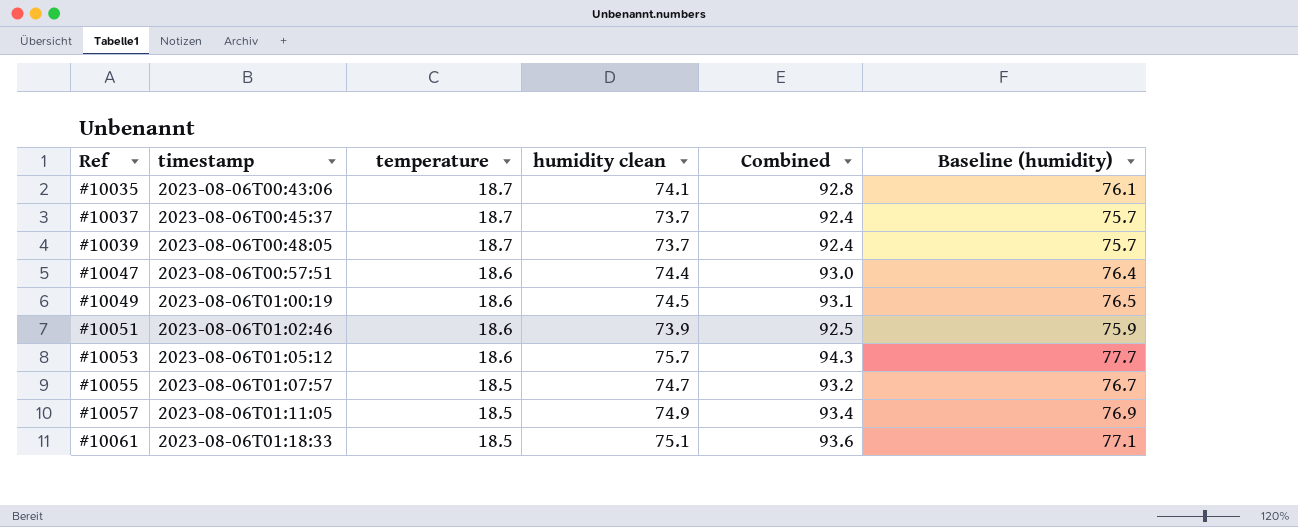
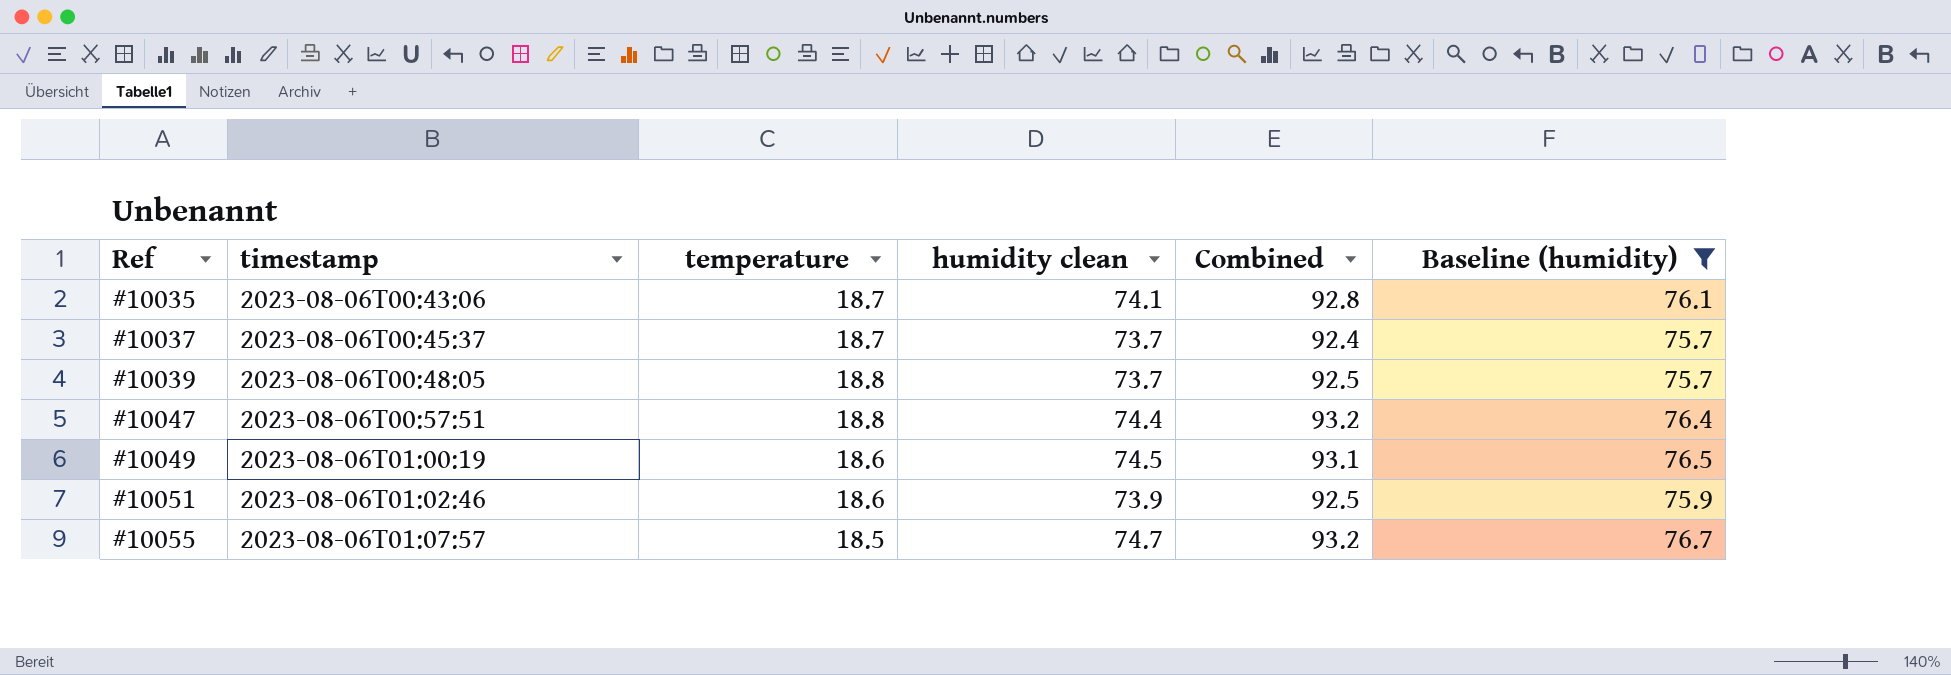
filter: none -> Baseline (humidity) <= 76.7
#10039 | temperature: 18.7 -> 18.8
#10039 | Combined: 92.4 -> 92.5
#10047 | temperature: 18.6 -> 18.8
#10047 | Combined: 93.0 -> 93.2

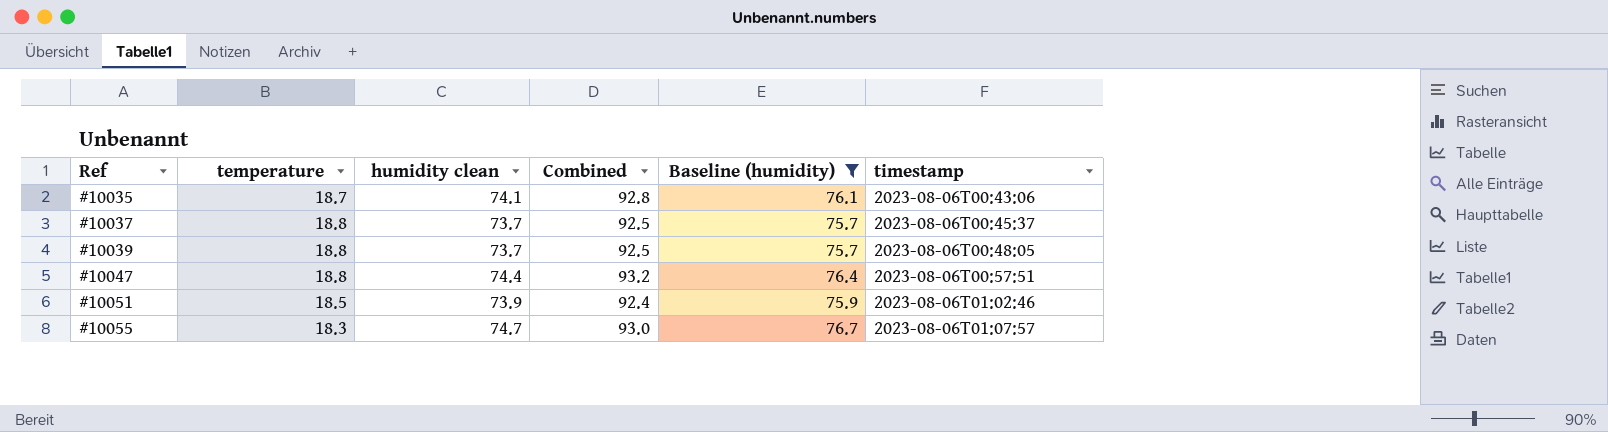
column timestamp | position: 2 -> 6
row #10049: 2023-08-06T01:00:19 | 18.6 | 74.5 | 93.1 | 76.5 -> none
#10037 | temperature: 18.7 -> 18.8
#10037 | Combined: 92.4 -> 92.5
#10051 | temperature: 18.6 -> 18.5
#10051 | Combined: 92.5 -> 92.4
#10055 | temperature: 18.5 -> 18.3
#10055 | Combined: 93.2 -> 93.0

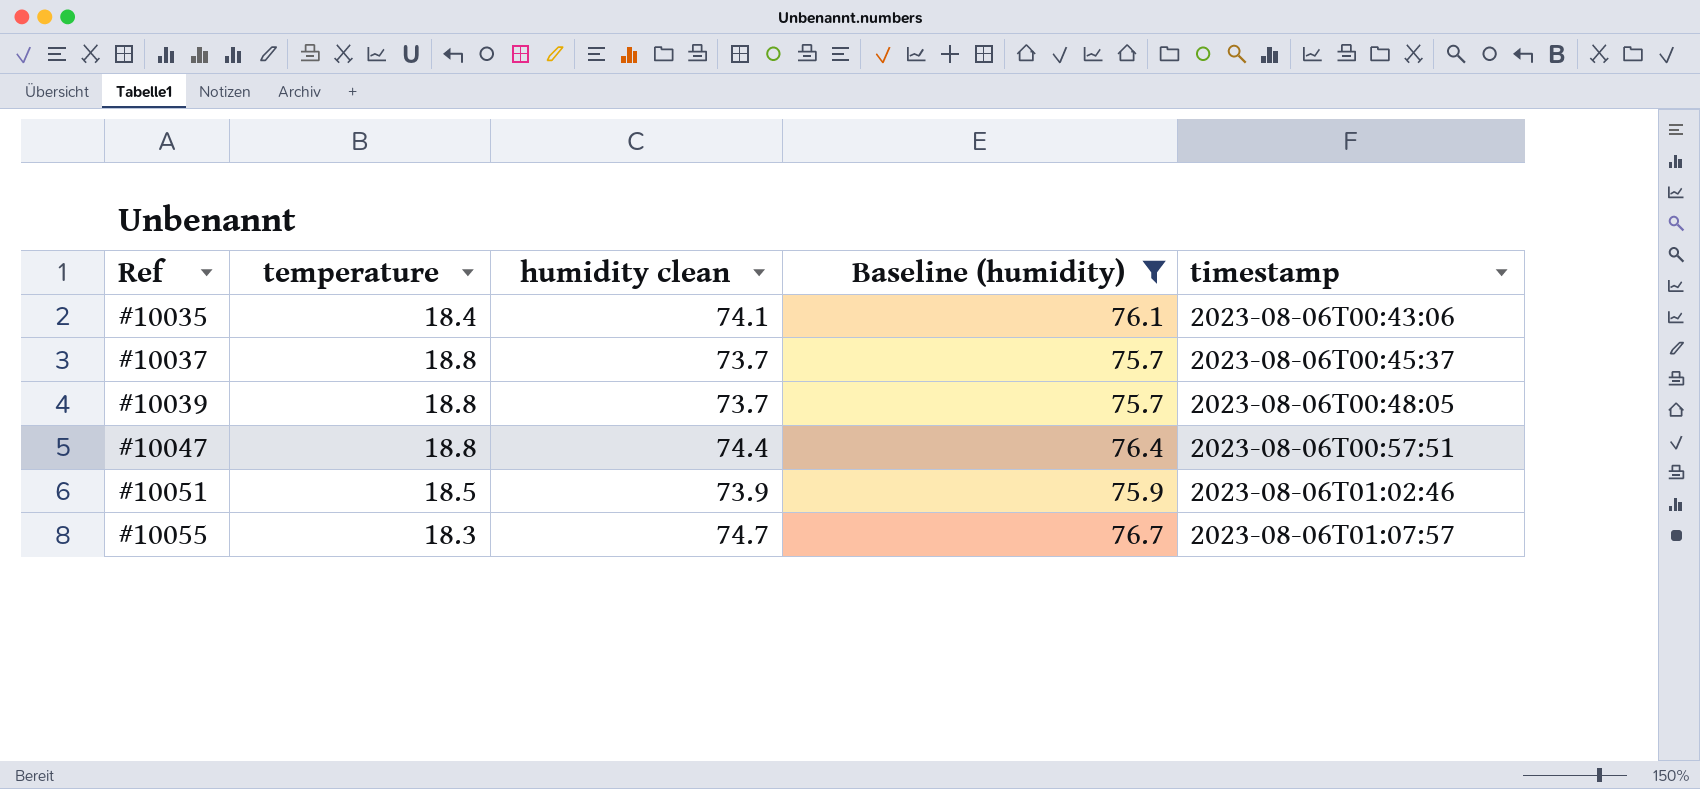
column Combined | formula: [temperature] + [humidity clean] -> none
#10035 | temperature: 18.7 -> 18.4

